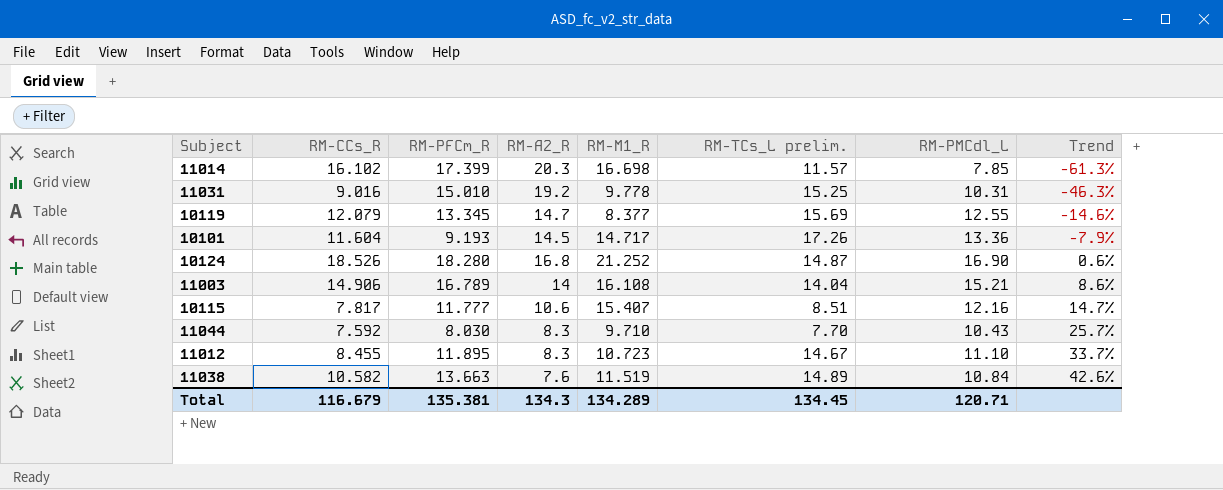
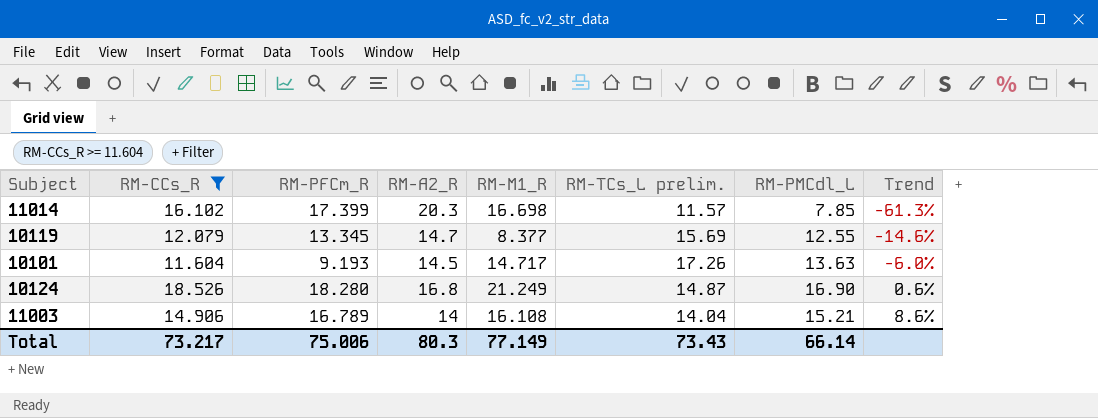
filter: none -> RM-CCs_R >= 11.604
10101 | RM-PMCdl_L: 13.36 -> 13.63
10101 | Trend: -7.9% -> -6.0%
10124 | RM-M1_R: 21.252 -> 21.249
Total | RM-CCs_R: 116.679 -> 73.217
Total | RM-PFCm_R: 135.381 -> 75.006
Total | RM-A2_R: 134.3 -> 80.3
Total | RM-M1_R: 134.289 -> 77.149
Total | RM-TCs_L prelim.: 134.45 -> 73.43
Total | RM-PMCdl_L: 120.71 -> 66.14

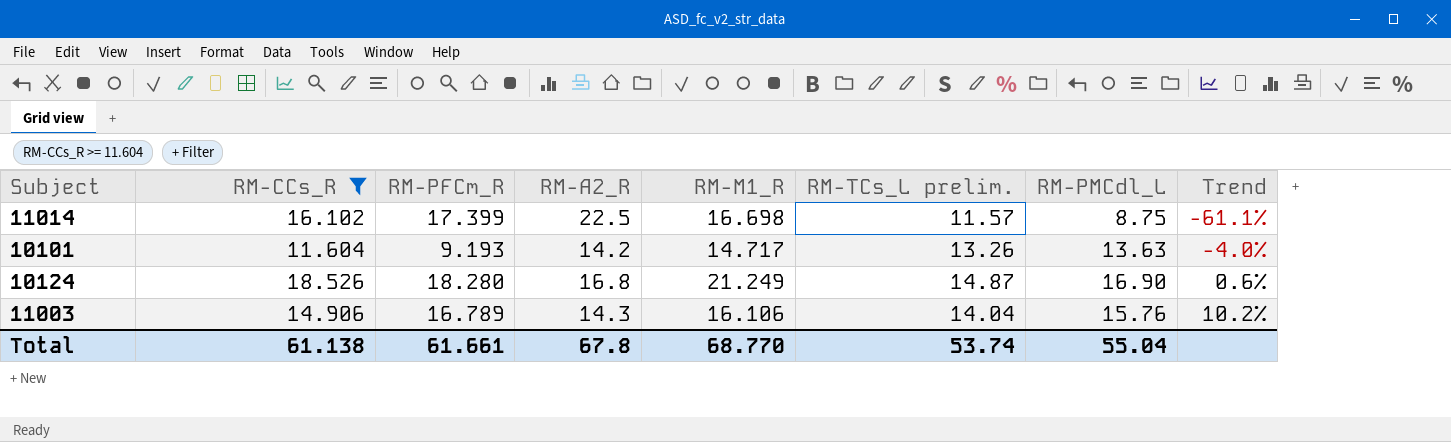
row 10119: 12.079 | 13.345 | 14.7 | 8.377 | 15.69 | 12.55 | -14.6% -> none
11014 | RM-A2_R: 20.3 -> 22.5
11014 | RM-PMCdl_L: 7.85 -> 8.75
11014 | Trend: -61.3% -> -61.1%
10101 | RM-A2_R: 14.5 -> 14.2
10101 | RM-TCs_L prelim.: 17.26 -> 13.26
10101 | Trend: -6.0% -> -4.0%
11003 | RM-A2_R: 14 -> 14.3
11003 | RM-M1_R: 16.108 -> 16.106
11003 | RM-PMCdl_L: 15.21 -> 15.76
11003 | Trend: 8.6% -> 10.2%
Total | RM-CCs_R: 73.217 -> 61.138
Total | RM-PFCm_R: 75.006 -> 61.661
Total | RM-A2_R: 80.3 -> 67.8
Total | RM-M1_R: 77.149 -> 68.770
Total | RM-TCs_L prelim.: 73.43 -> 53.74
Total | RM-PMCdl_L: 66.14 -> 55.04

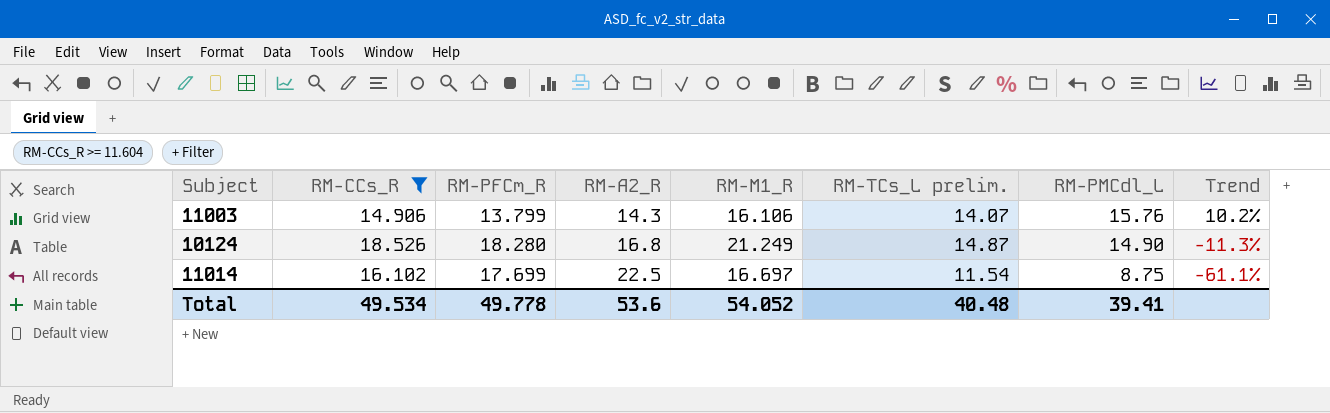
row order: Trend ascending -> RM-A2_R ascending
row 10101: 11.604 | 9.193 | 14.2 | 14.717 | 13.26 | 13.63 | -4.0% -> none
11003 | RM-PFCm_R: 16.789 -> 13.799
11003 | RM-TCs_L prelim.: 14.04 -> 14.07
10124 | RM-PMCdl_L: 16.90 -> 14.90
10124 | Trend: 0.6% -> -11.3%
11014 | RM-PFCm_R: 17.399 -> 17.699
11014 | RM-M1_R: 16.698 -> 16.697
11014 | RM-TCs_L prelim.: 11.57 -> 11.54
Total | RM-CCs_R: 61.138 -> 49.534
Total | RM-PFCm_R: 61.661 -> 49.778
Total | RM-A2_R: 67.8 -> 53.6
Total | RM-M1_R: 68.770 -> 54.052
Total | RM-TCs_L prelim.: 53.74 -> 40.48
Total | RM-PMCdl_L: 55.04 -> 39.41

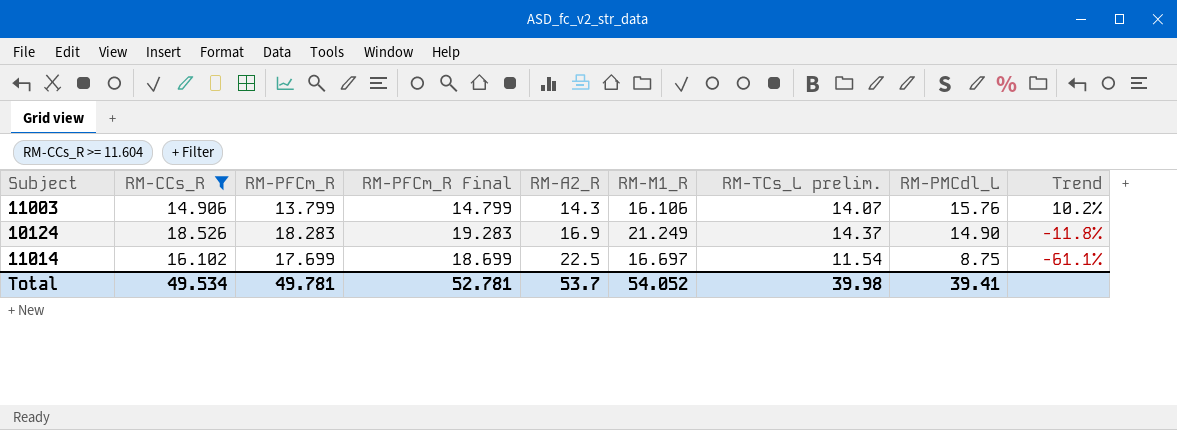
column RM-PFCm_R Final | formula: none -> [RM-PFCm_R] + 1
10124 | RM-PFCm_R: 18.280 -> 18.283
10124 | RM-A2_R: 16.8 -> 16.9
10124 | RM-TCs_L prelim.: 14.87 -> 14.37
10124 | Trend: -11.3% -> -11.8%
Total | RM-PFCm_R: 49.778 -> 49.781
Total | RM-A2_R: 53.6 -> 53.7
Total | RM-TCs_L prelim.: 40.48 -> 39.98

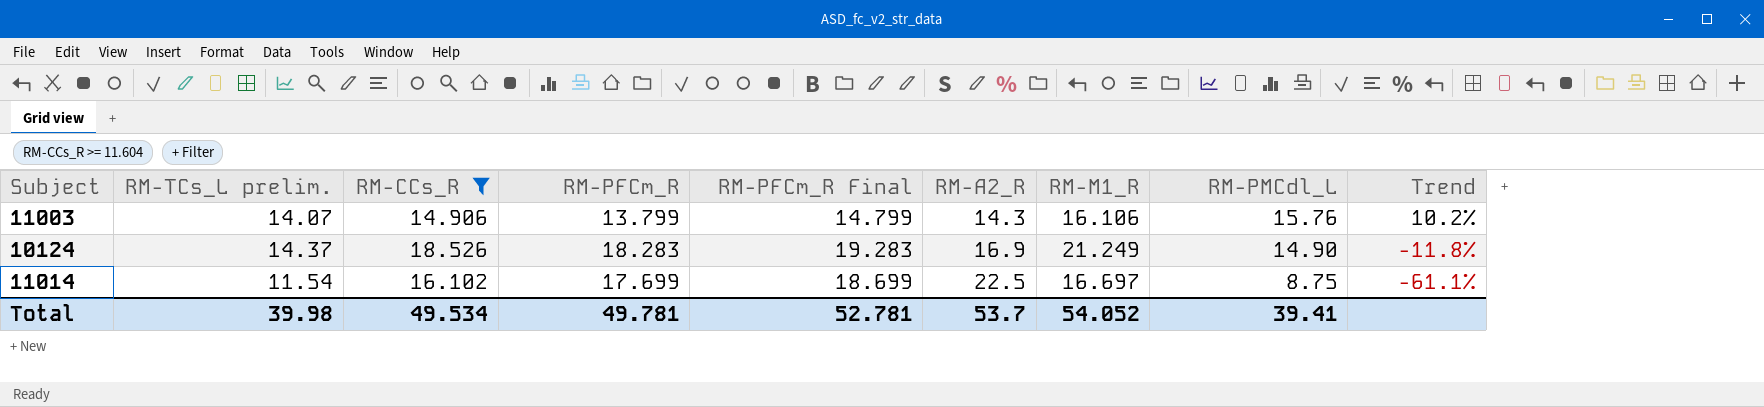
column RM-TCs_L prelim. | position: 7 -> 2

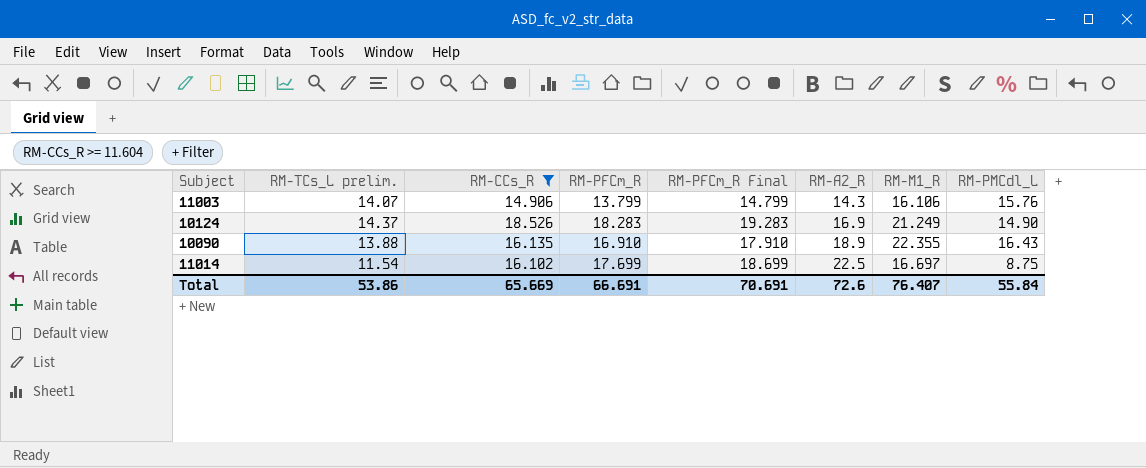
column Trend | formula: ([RM-PMCdl_L] - [RM-A2_R]) / [RM-A2_R] -> none
row 10090: none -> 13.88 | 16.135 | 16.910 | 17.910 | 18.9 | 22.355 | 16.43
Total | RM-TCs_L prelim.: 39.98 -> 53.86
Total | RM-CCs_R: 49.534 -> 65.669
Total | RM-PFCm_R: 49.781 -> 66.691
Total | RM-PFCm_R Final: 52.781 -> 70.691
Total | RM-A2_R: 53.7 -> 72.6
Total | RM-M1_R: 54.052 -> 76.407
Total | RM-PMCdl_L: 39.41 -> 55.84

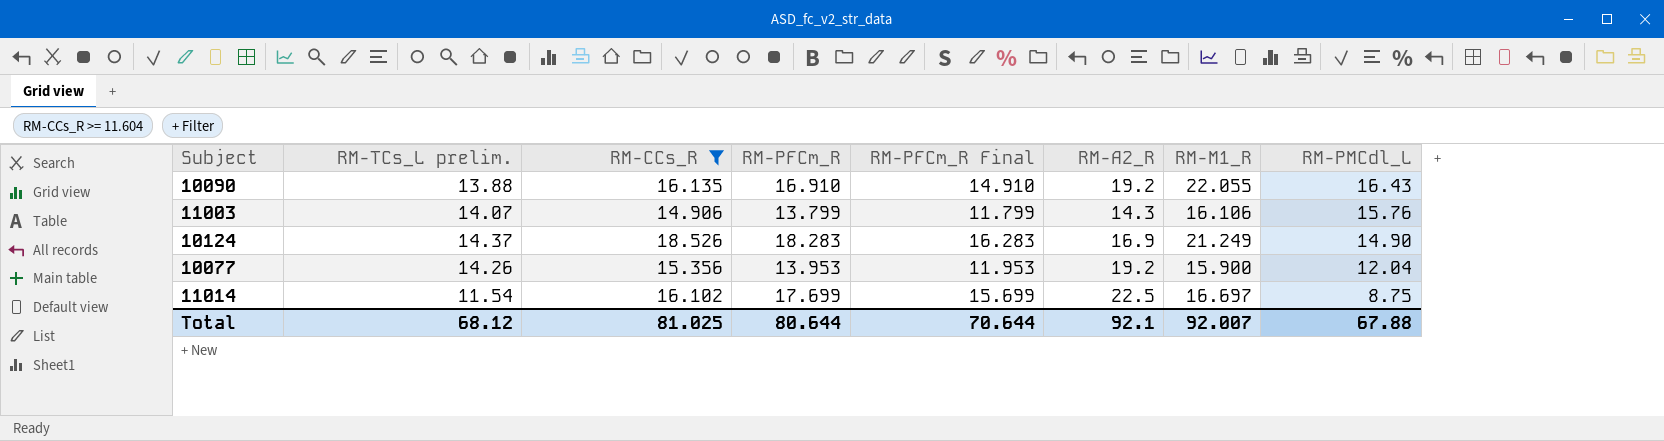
row order: RM-A2_R ascending -> RM-PMCdl_L descending
column RM-PFCm_R Final | formula: [RM-PFCm_R] + 1 -> [RM-PFCm_R] - 2
10090 | RM-A2_R: 18.9 -> 19.2
10090 | RM-M1_R: 22.355 -> 22.055
row 10077: none -> 14.26 | 15.356 | 13.953 | 11.953 | 19.2 | 15.900 | 12.04
Total | RM-TCs_L prelim.: 53.86 -> 68.12
Total | RM-CCs_R: 65.669 -> 81.025
Total | RM-PFCm_R: 66.691 -> 80.644
Total | RM-PFCm_R Final: 70.691 -> 70.644
Total | RM-A2_R: 72.6 -> 92.1
Total | RM-M1_R: 76.407 -> 92.007
Total | RM-PMCdl_L: 55.84 -> 67.88

